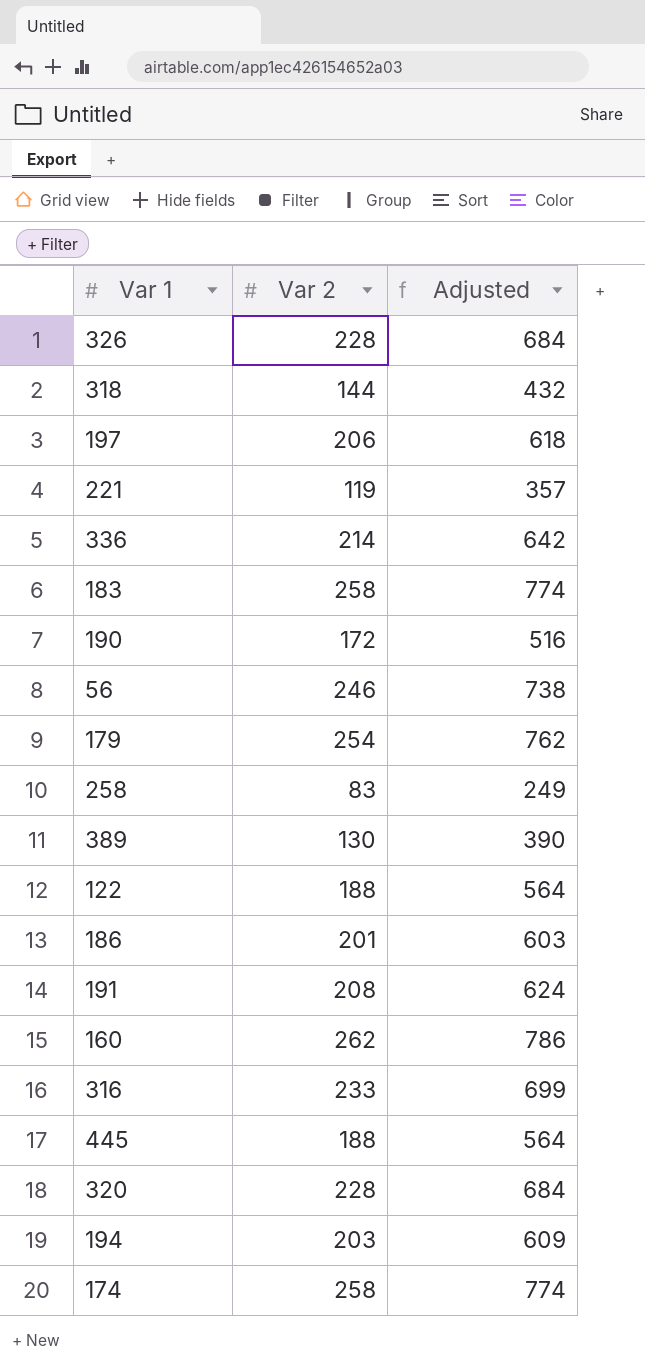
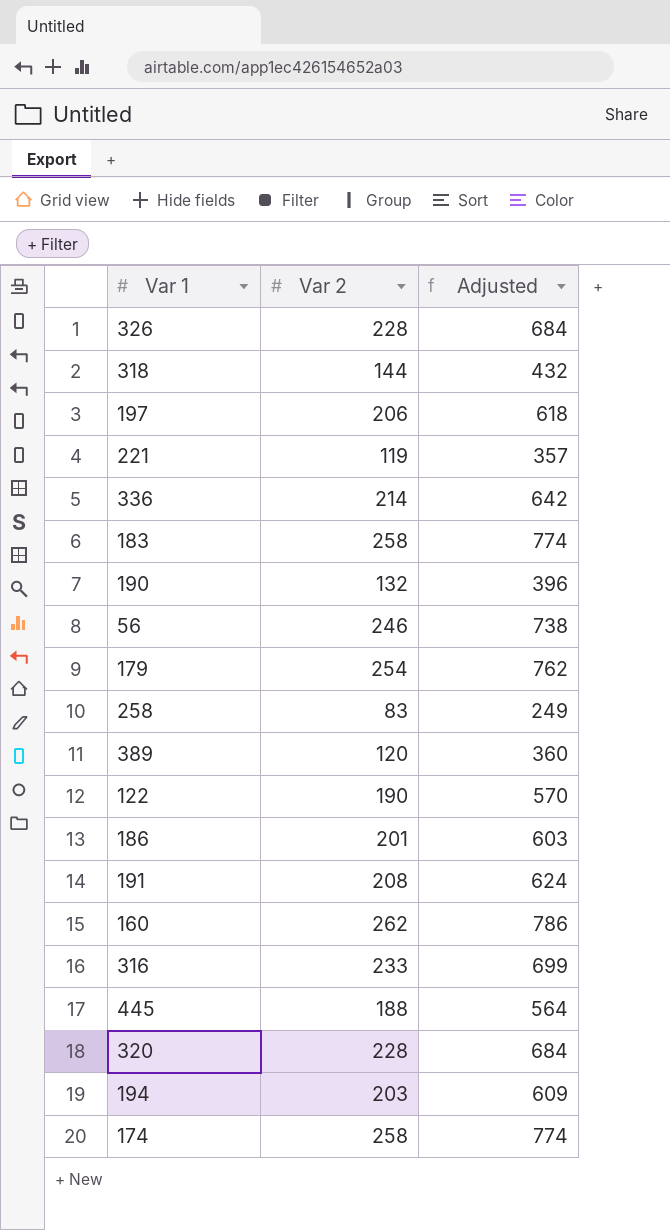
190 | Var 2: 172 -> 132
190 | Adjusted: 516 -> 396
389 | Var 2: 130 -> 120
389 | Adjusted: 390 -> 360
122 | Var 2: 188 -> 190
122 | Adjusted: 564 -> 570

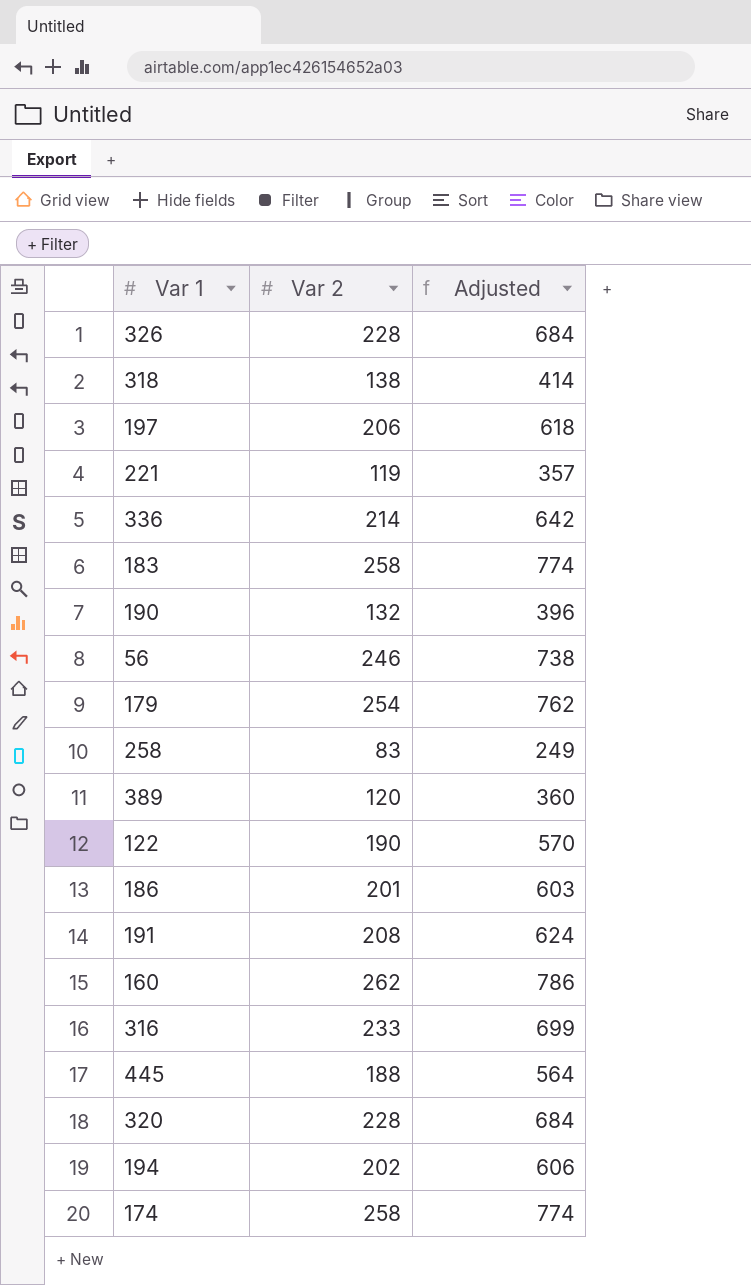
318 | Var 2: 144 -> 138
318 | Adjusted: 432 -> 414
194 | Var 2: 203 -> 202
194 | Adjusted: 609 -> 606

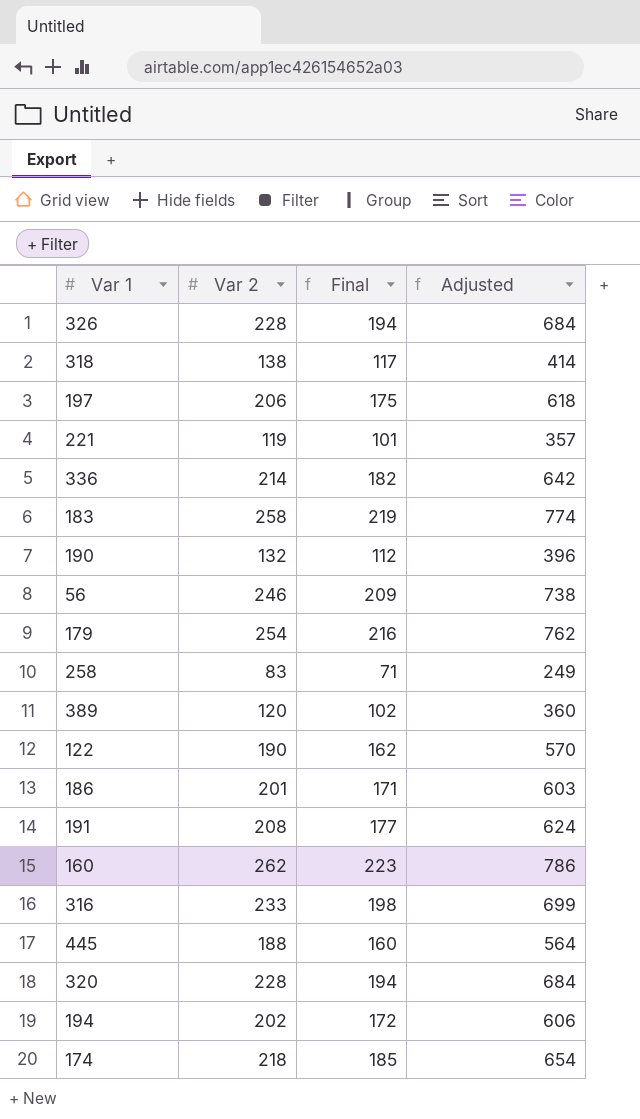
column Final | formula: none -> [Var 2] * 0.85
174 | Var 2: 258 -> 218
174 | Adjusted: 774 -> 654

